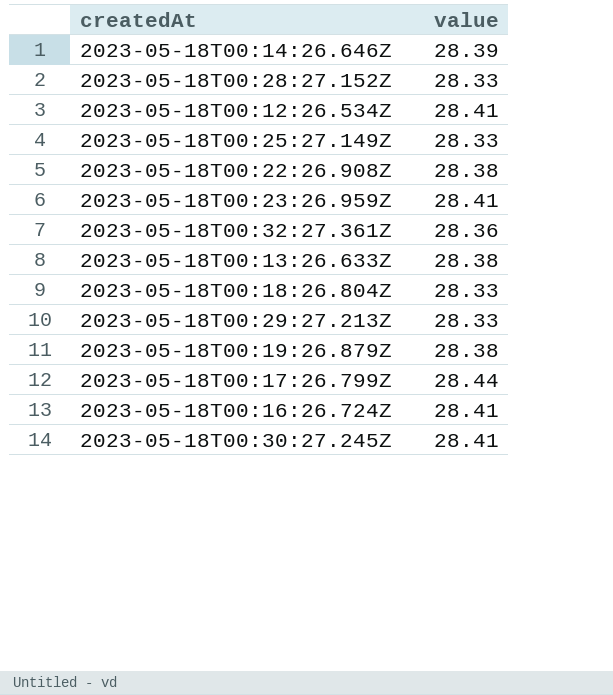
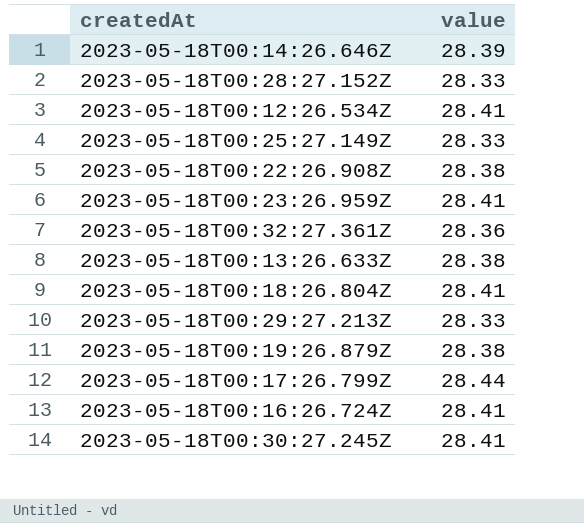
2023-05-18T00:18:26.804Z | value: 28.33 -> 28.41

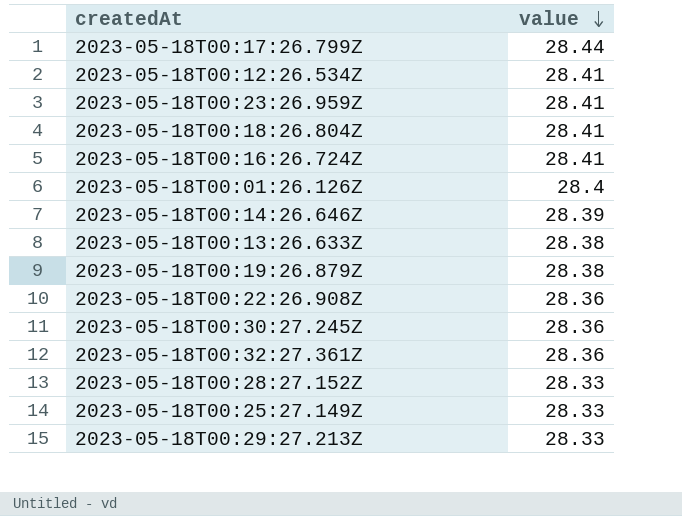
row order: none -> value descending
row 2023-05-18T00:01:26.126Z: none -> 28.4
2023-05-18T00:22:26.908Z | value: 28.38 -> 28.36
2023-05-18T00:30:27.245Z | value: 28.41 -> 28.36

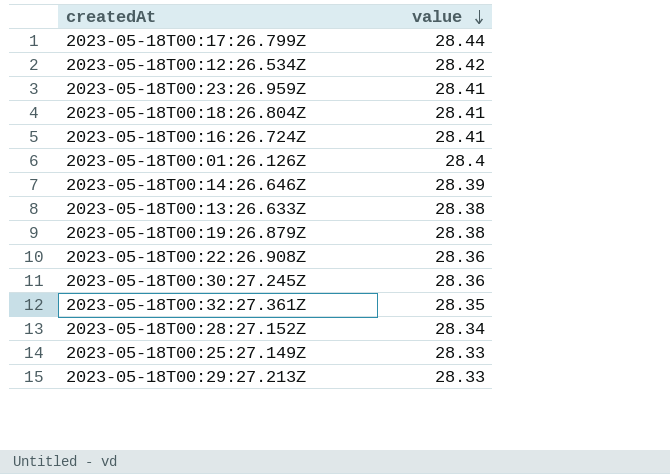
2023-05-18T00:12:26.534Z | value: 28.41 -> 28.42
2023-05-18T00:32:27.361Z | value: 28.36 -> 28.35
2023-05-18T00:28:27.152Z | value: 28.33 -> 28.34

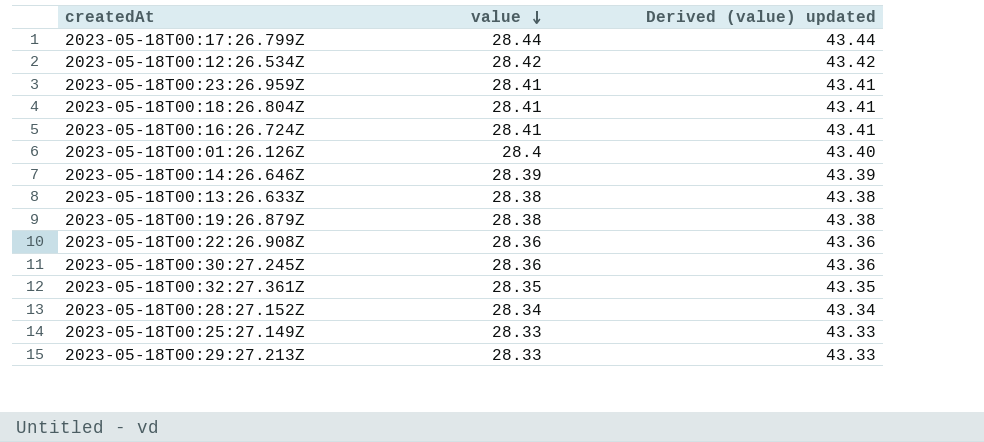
column Derived (value) updated | formula: none -> [value] + 15

